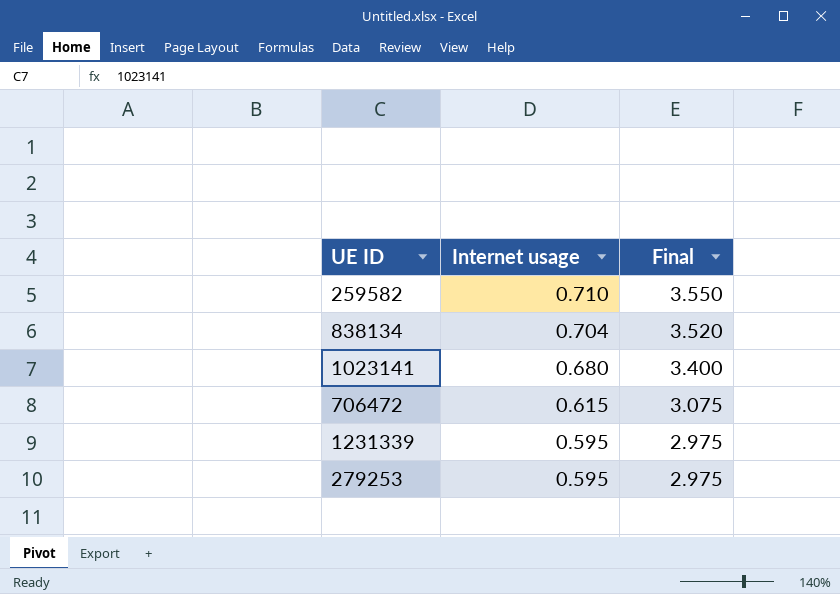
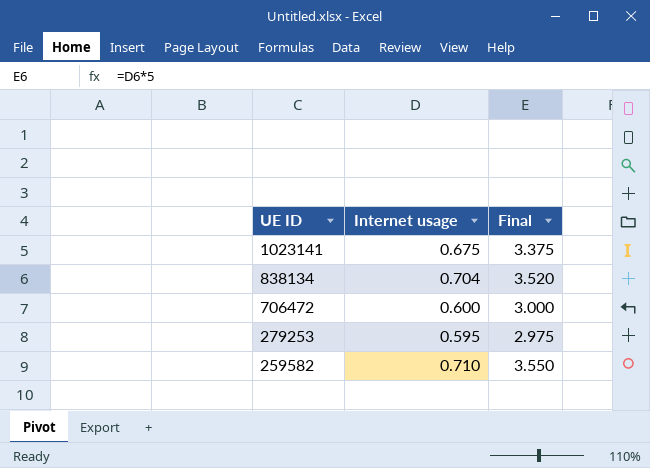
row order: Internet usage descending -> UE ID descending
row 1231339: 0.595 | 2.975 -> none
1023141 | Internet usage: 0.680 -> 0.675
1023141 | Final: 3.400 -> 3.375
706472 | Internet usage: 0.615 -> 0.600
706472 | Final: 3.075 -> 3.000

